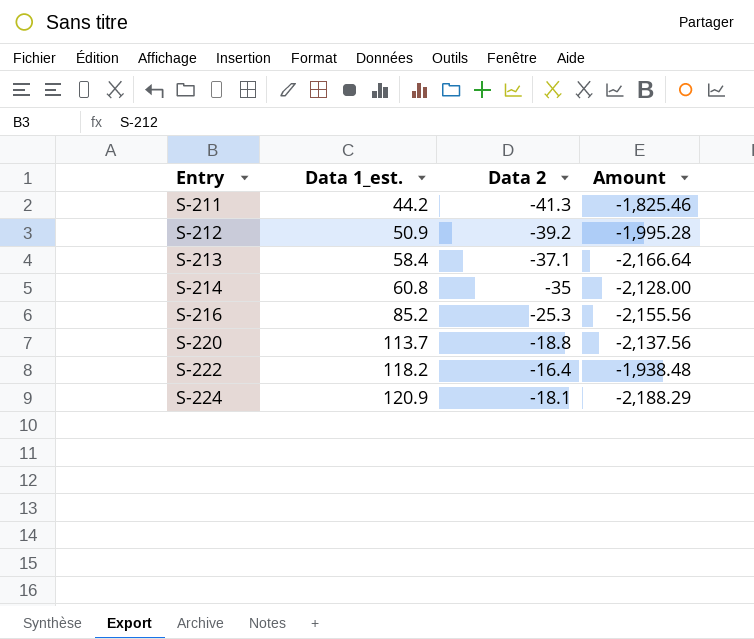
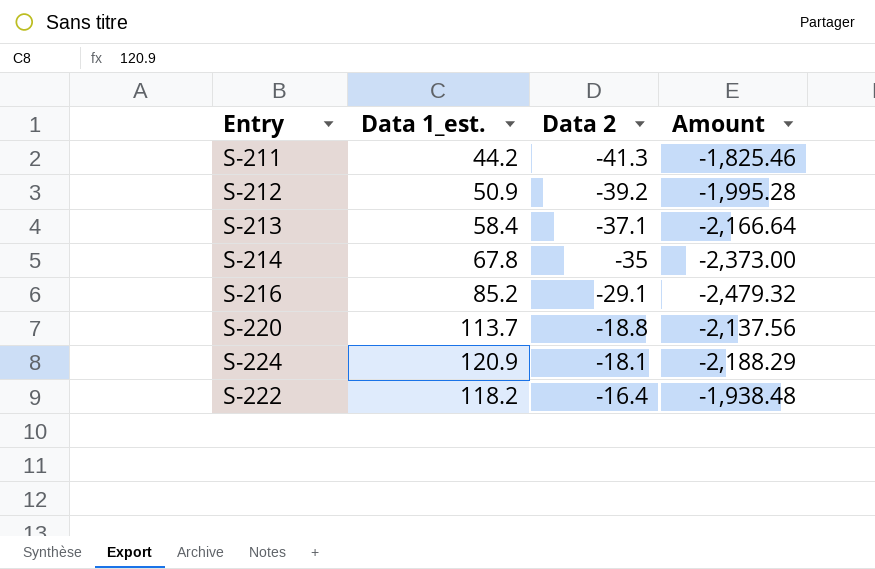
row order: Entry ascending -> Data 2 ascending
S-214 | Data 1_est.: 60.8 -> 67.8
S-214 | Amount: -2,128.00 -> -2,373.00
S-216 | Data 2: -25.3 -> -29.1
S-216 | Amount: -2,155.56 -> -2,479.32

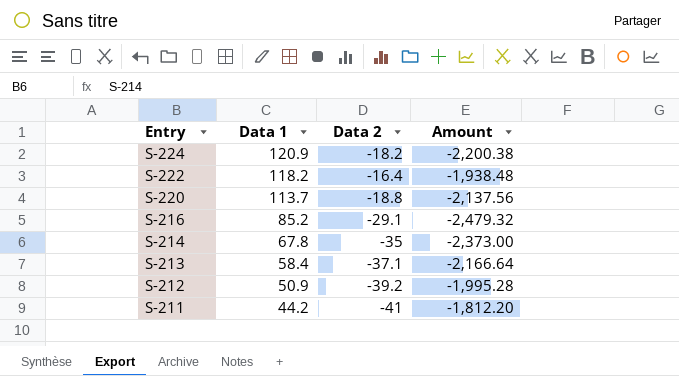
row order: Data 2 ascending -> Entry descending
column name: Data 1_est. -> Data 1
S-224 | Data 2: -18.1 -> -18.2
S-224 | Amount: -2,188.29 -> -2,200.38
S-211 | Data 2: -41.3 -> -41
S-211 | Amount: -1,825.46 -> -1,812.20

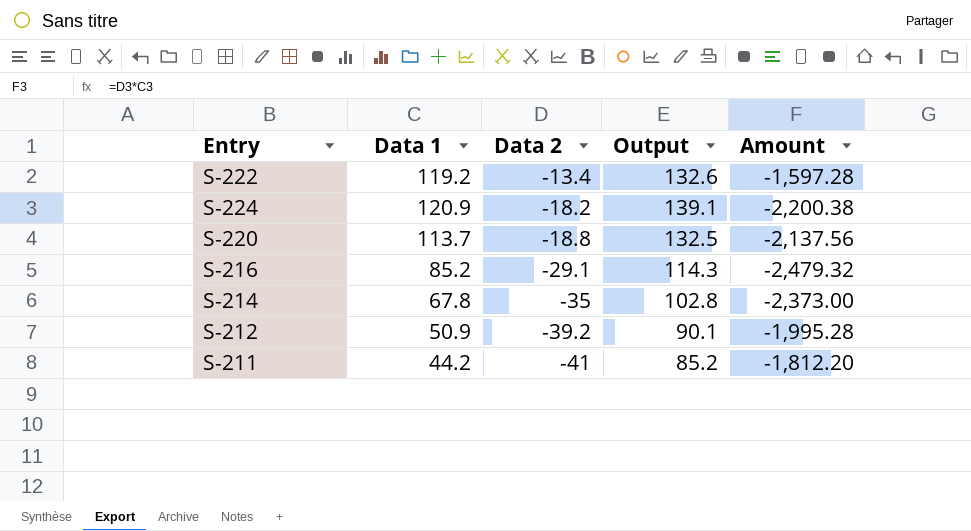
row order: Entry descending -> Data 2 descending
column Output | formula: none -> [Data 1] - [Data 2]
row S-213: 58.4 | -37.1 | -2,166.64 -> none
S-222 | Data 1: 118.2 -> 119.2
S-222 | Data 2: -16.4 -> -13.4
S-222 | Amount: -1,938.48 -> -1,597.28

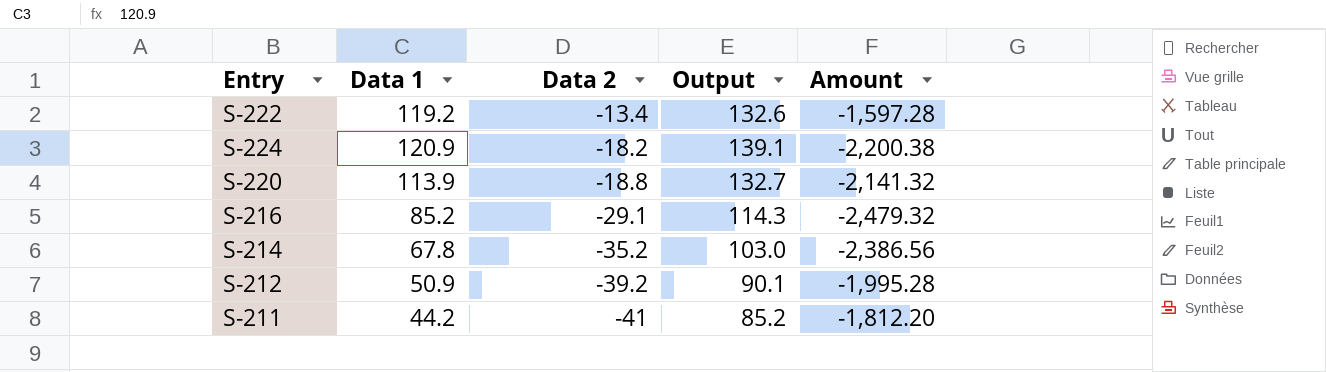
S-220 | Data 1: 113.7 -> 113.9
S-220 | Output: 132.5 -> 132.7
S-220 | Amount: -2,137.56 -> -2,141.32
S-214 | Data 2: -35 -> -35.2
S-214 | Output: 102.8 -> 103.0
S-214 | Amount: -2,373.00 -> -2,386.56

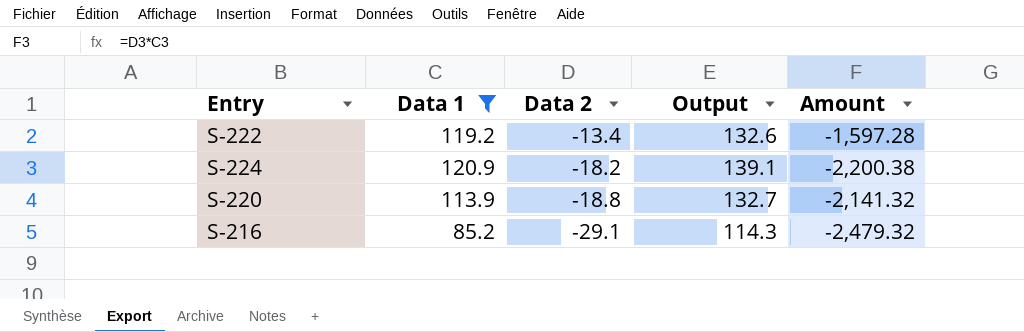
filter: none -> Data 1 >= 85.2

